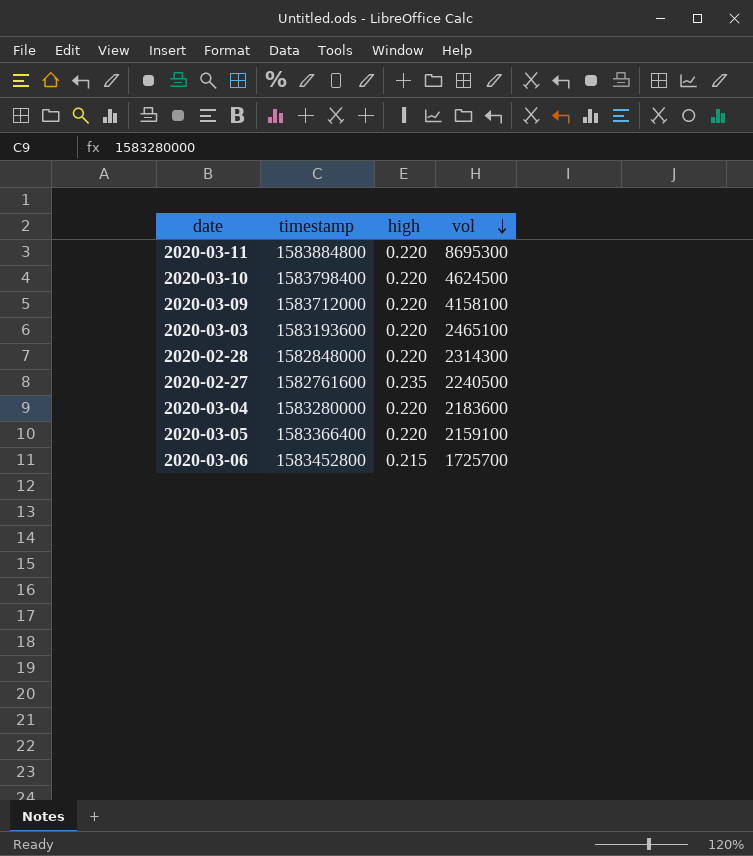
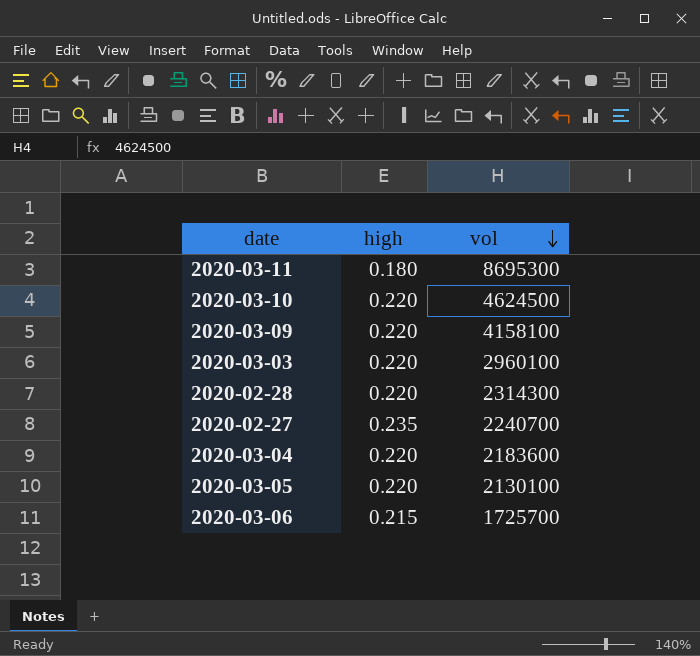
column timestamp | position: 2 -> none
2020-03-11 | high: 0.220 -> 0.180
2020-03-03 | vol: 2465100 -> 2960100
2020-02-27 | vol: 2240500 -> 2240700
2020-03-05 | vol: 2159100 -> 2130100

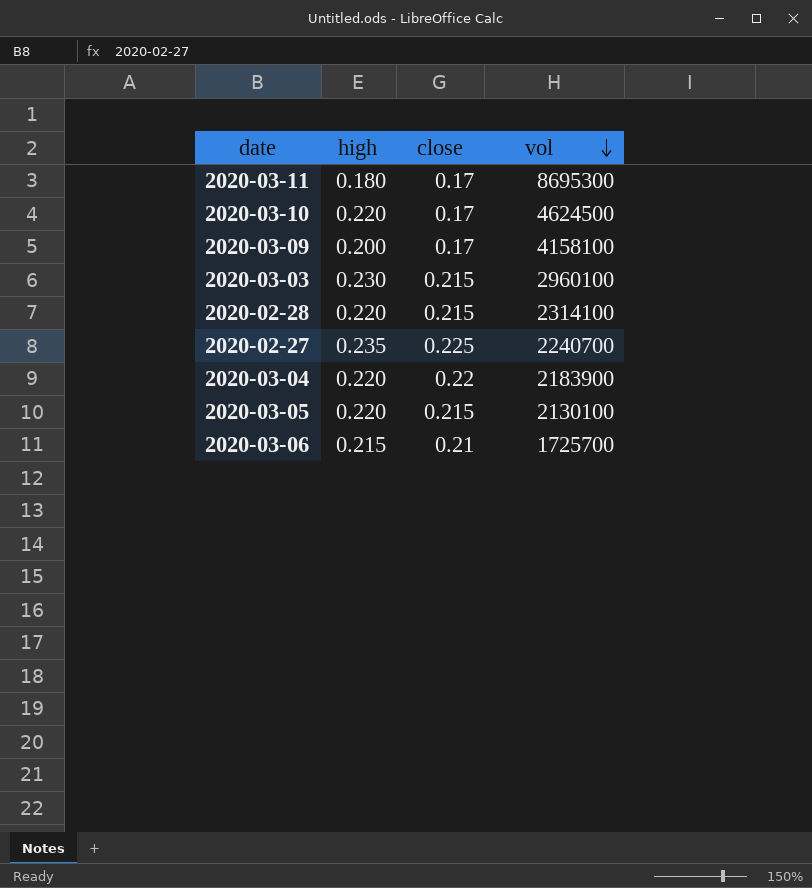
column close | position: none -> 3
2020-03-09 | high: 0.220 -> 0.200
2020-03-03 | high: 0.220 -> 0.230
2020-02-28 | vol: 2314300 -> 2314100
2020-03-04 | vol: 2183600 -> 2183900

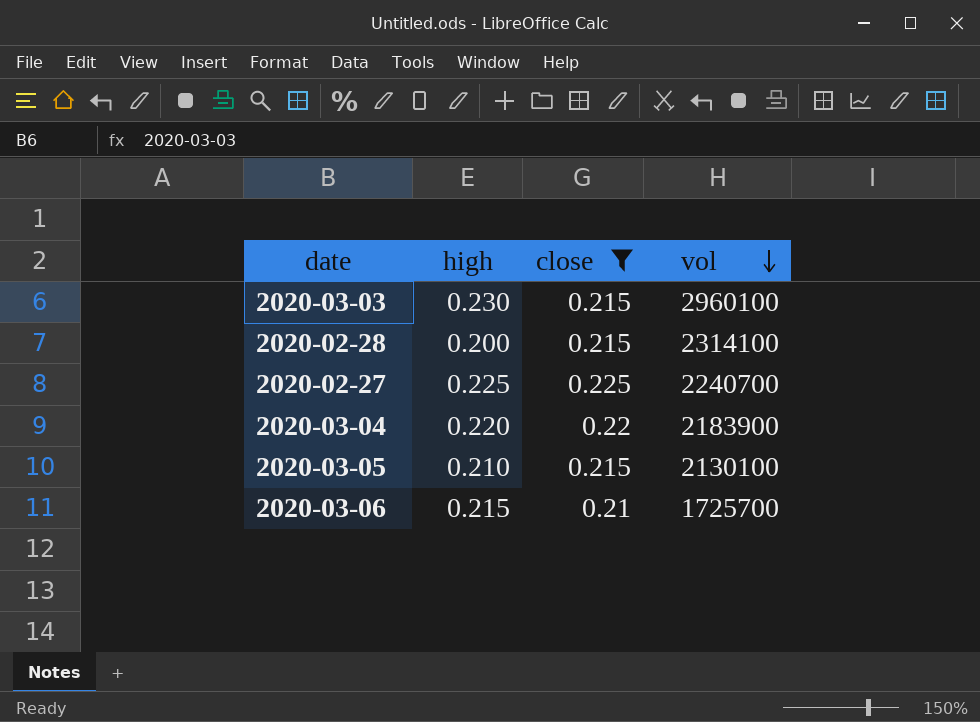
filter: none -> close != 0.17
2020-02-28 | high: 0.220 -> 0.200
2020-02-27 | high: 0.235 -> 0.225
2020-03-05 | high: 0.220 -> 0.210

